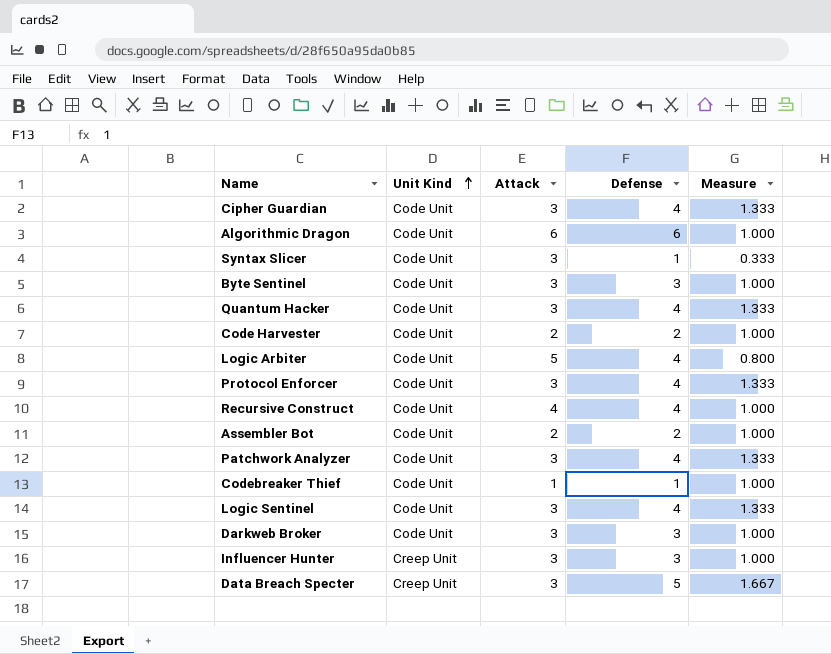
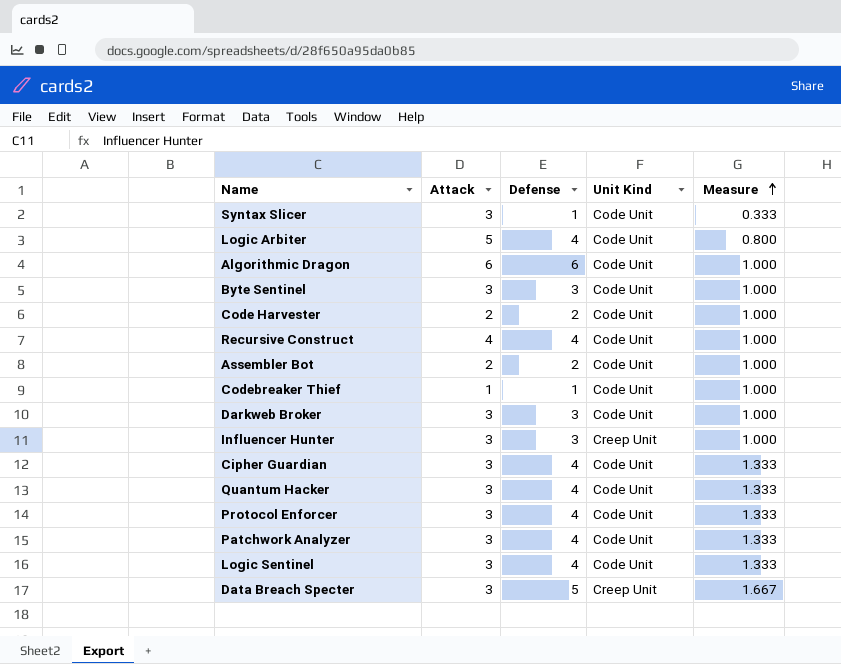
row order: Unit Kind ascending -> Measure ascending
column Unit Kind | position: 2 -> 4

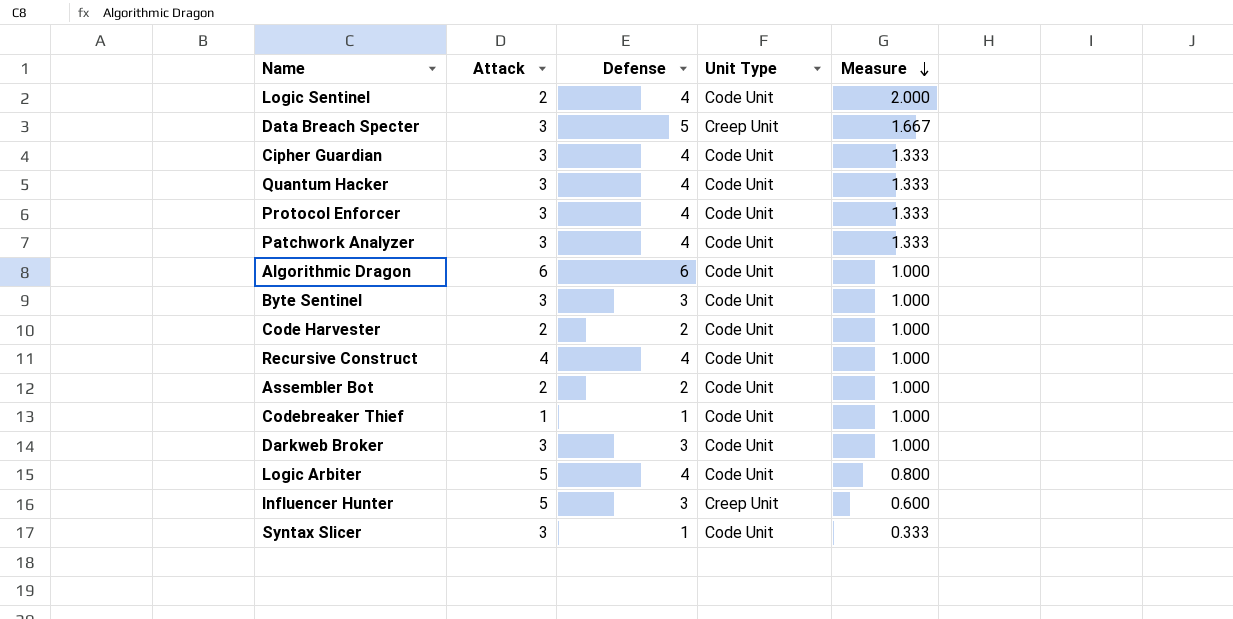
row order: Measure ascending -> Measure descending
column name: Unit Kind -> Unit Type
Logic Sentinel | Attack: 3 -> 2
Logic Sentinel | Measure: 1.333 -> 2.000
Influencer Hunter | Attack: 3 -> 5
Influencer Hunter | Measure: 1.000 -> 0.600

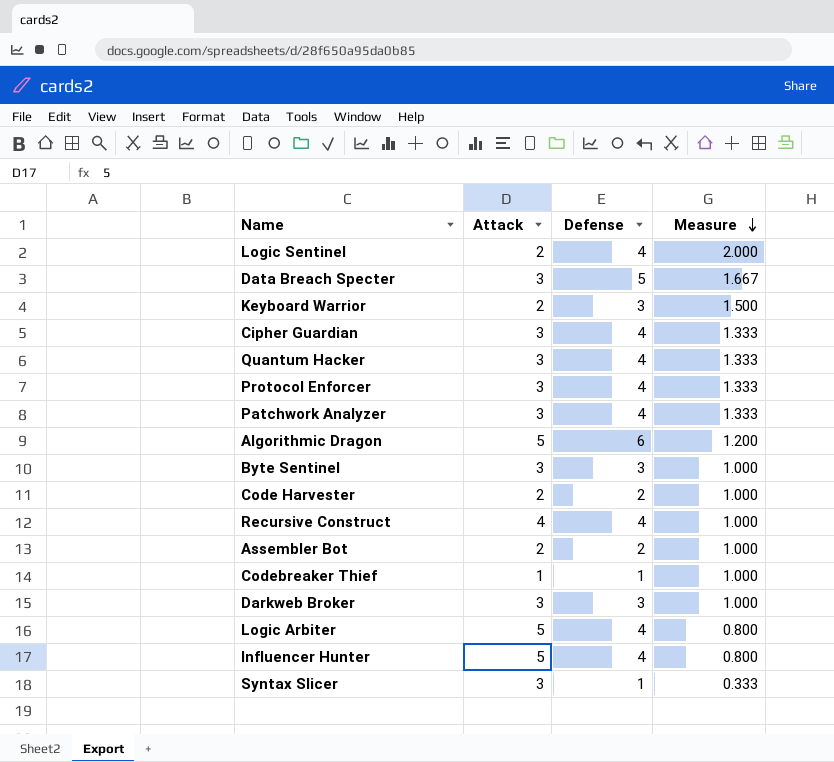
column Unit Type | position: 4 -> none
row Keyboard Warrior: none -> 2 | 3 | 1.500
Algorithmic Dragon | Attack: 6 -> 5
Algorithmic Dragon | Measure: 1.000 -> 1.200
Influencer Hunter | Defense: 3 -> 4
Influencer Hunter | Measure: 0.600 -> 0.800

